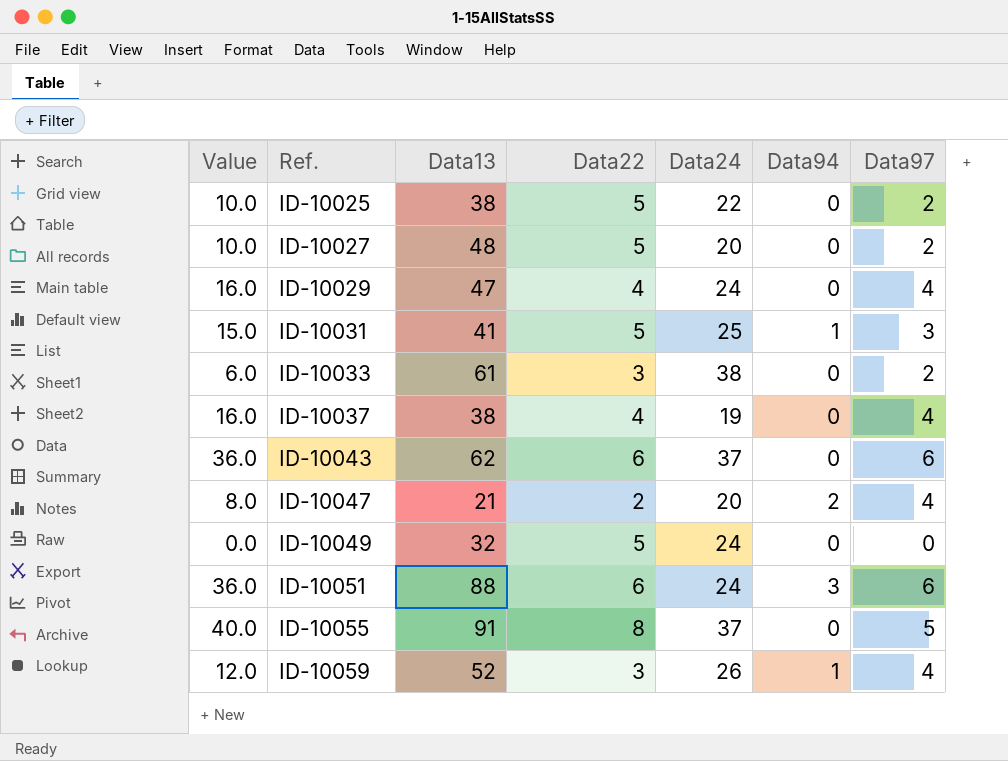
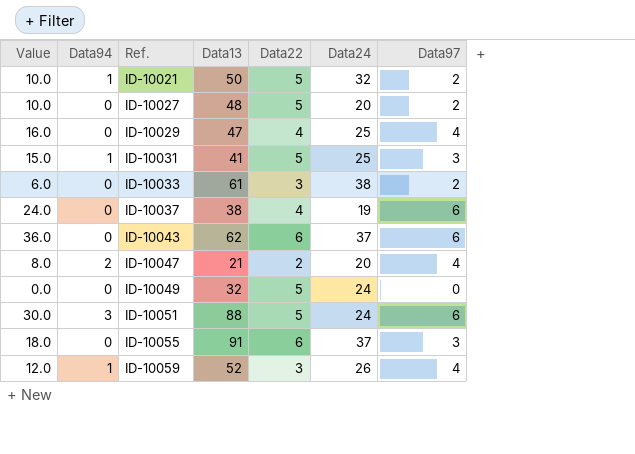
column Data94 | position: 6 -> 2
row ID-10025: 10.0 | 38 | 5 | 22 | 0 | 2 -> none
row ID-10021: none -> 10.0 | 1 | 50 | 5 | 32 | 2
ID-10029 | Data24: 24 -> 25
ID-10037 | Value: 16.0 -> 24.0
ID-10037 | Data97: 4 -> 6
ID-10051 | Value: 36.0 -> 30.0
ID-10051 | Data22: 6 -> 5
ID-10055 | Value: 40.0 -> 18.0
ID-10055 | Data22: 8 -> 6
ID-10055 | Data97: 5 -> 3

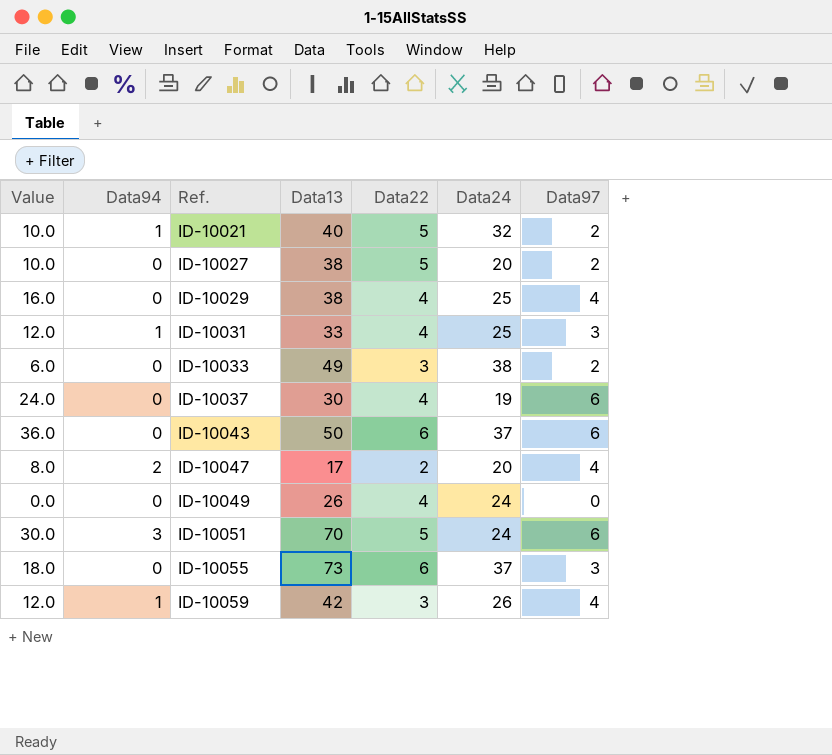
ID-10021 | Data13: 50 -> 40
ID-10027 | Data13: 48 -> 38
ID-10029 | Data13: 47 -> 38
ID-10031 | Value: 15.0 -> 12.0
ID-10031 | Data13: 41 -> 33
ID-10031 | Data22: 5 -> 4
ID-10033 | Data13: 61 -> 49
ID-10037 | Data13: 38 -> 30
ID-10043 | Data13: 62 -> 50
ID-10047 | Data13: 21 -> 17
ID-10049 | Data13: 32 -> 26
ID-10049 | Data22: 5 -> 4
ID-10051 | Data13: 88 -> 70
ID-10055 | Data13: 91 -> 73
ID-10059 | Data13: 52 -> 42

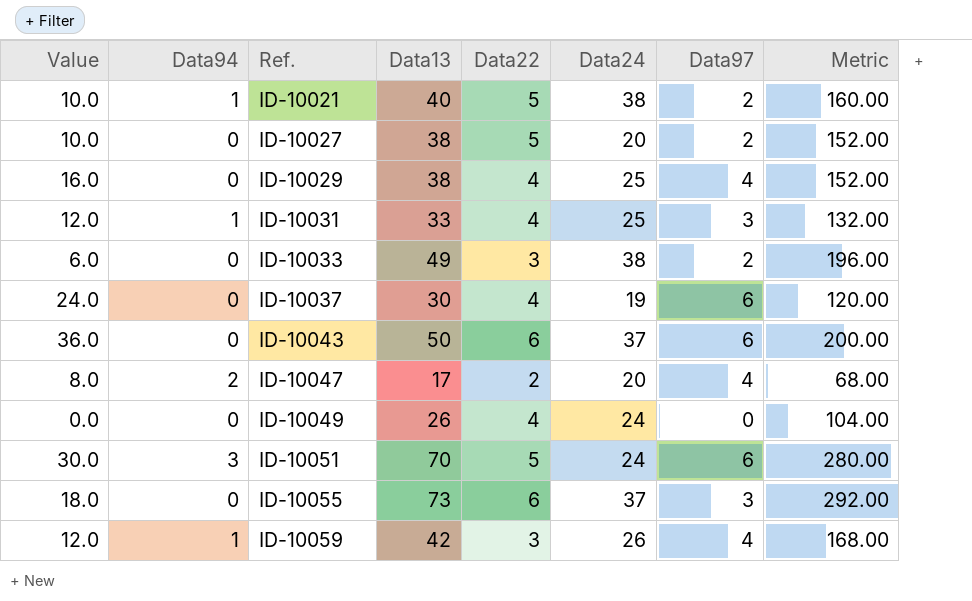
column Metric | formula: none -> [Data13] * 4
ID-10021 | Data24: 32 -> 38

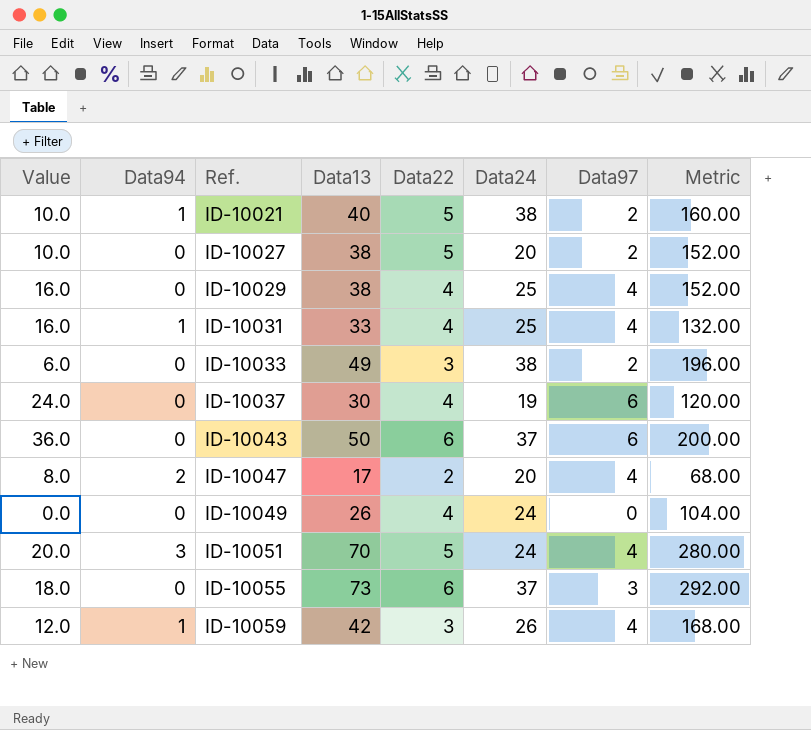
ID-10031 | Value: 12.0 -> 16.0
ID-10031 | Data97: 3 -> 4
ID-10051 | Value: 30.0 -> 20.0
ID-10051 | Data97: 6 -> 4

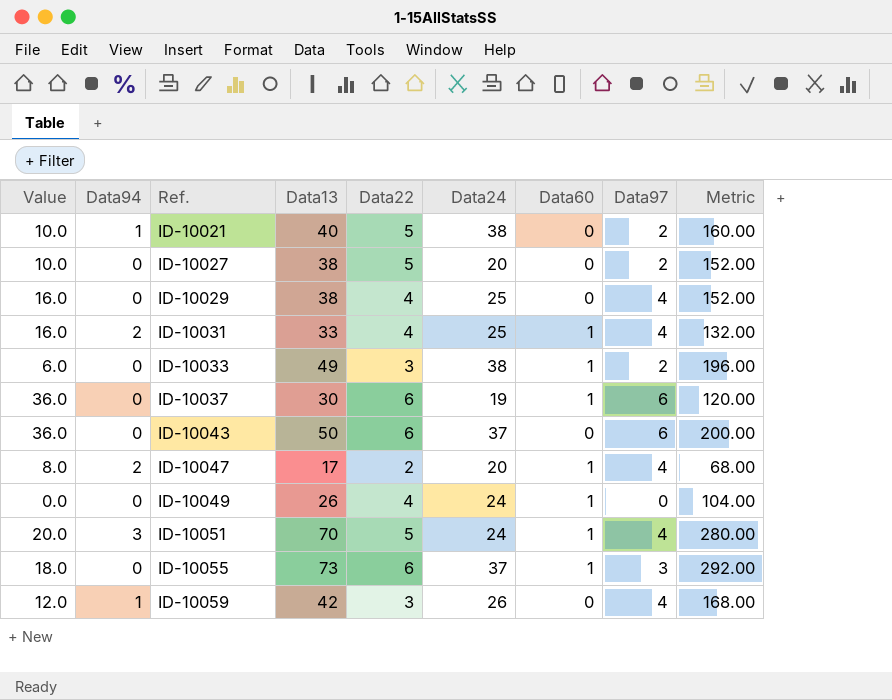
column Data60 | position: none -> 7
ID-10031 | Data94: 1 -> 2
ID-10037 | Value: 24.0 -> 36.0
ID-10037 | Data22: 4 -> 6

